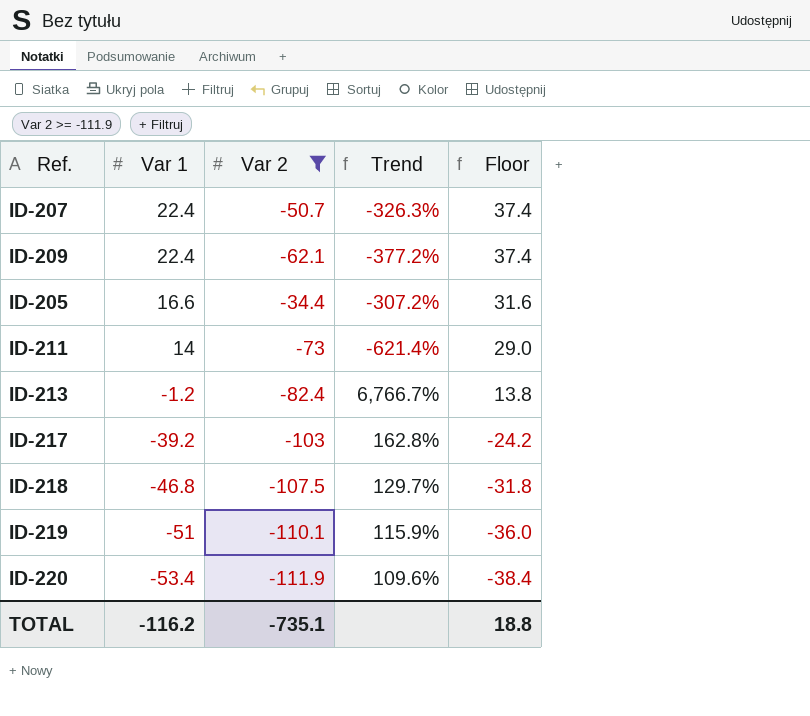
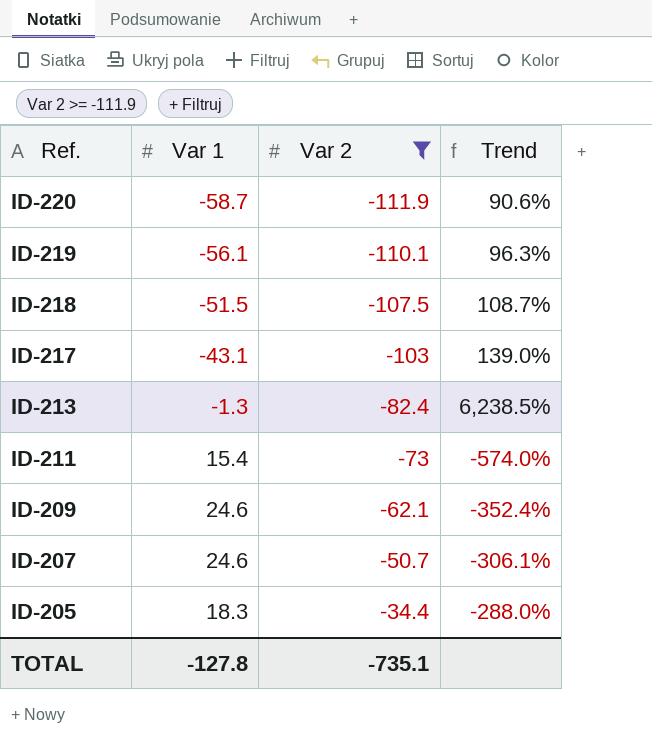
row order: Var 1 descending -> Ref. descending
column Floor | formula: [Var 1] + 15 -> none
ID-220 | Var 1: -53.4 -> -58.7
ID-220 | Trend: 109.6% -> 90.6%
ID-219 | Var 1: -51 -> -56.1
ID-219 | Trend: 115.9% -> 96.3%
ID-218 | Var 1: -46.8 -> -51.5
ID-218 | Trend: 129.7% -> 108.7%
ID-217 | Var 1: -39.2 -> -43.1
ID-217 | Trend: 162.8% -> 139.0%
ID-213 | Var 1: -1.2 -> -1.3
ID-213 | Trend: 6,766.7% -> 6,238.5%
ID-211 | Var 1: 14 -> 15.4
ID-211 | Trend: -621.4% -> -574.0%
ID-209 | Var 1: 22.4 -> 24.6
ID-209 | Trend: -377.2% -> -352.4%
ID-207 | Var 1: 22.4 -> 24.6
ID-207 | Trend: -326.3% -> -306.1%
ID-205 | Var 1: 16.6 -> 18.3
ID-205 | Trend: -307.2% -> -288.0%
TOTAL | Var 1: -116.2 -> -127.8

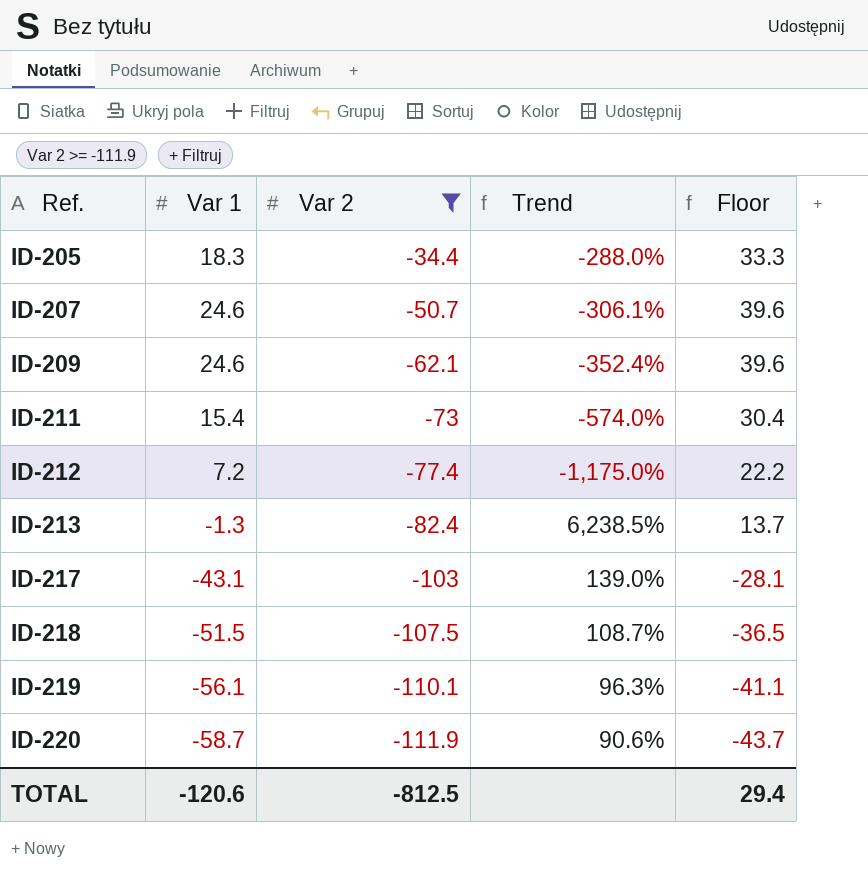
row order: Ref. descending -> Ref. ascending
column Floor | formula: none -> [Var 1] + 15
row ID-212: none -> 7.2 | -77.4 | -1,175.0% | 22.2
TOTAL | Var 1: -127.8 -> -120.6
TOTAL | Var 2: -735.1 -> -812.5

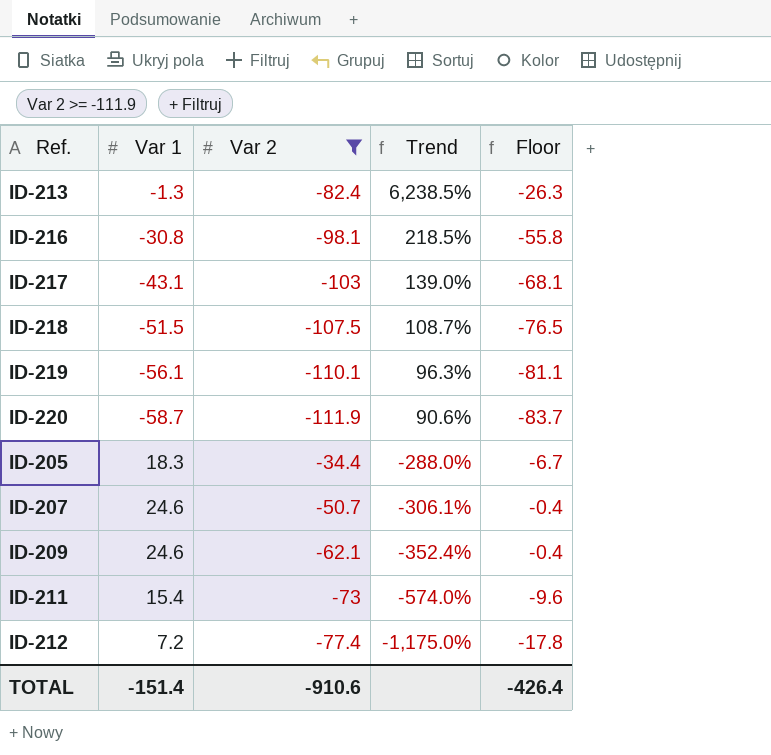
row order: Ref. ascending -> Trend descending
column Floor | formula: [Var 1] + 15 -> [Var 1] - 25
row ID-216: none -> -30.8 | -98.1 | 218.5% | -55.8
TOTAL | Var 1: -120.6 -> -151.4
TOTAL | Var 2: -812.5 -> -910.6
TOTAL | Floor: 29.4 -> -426.4

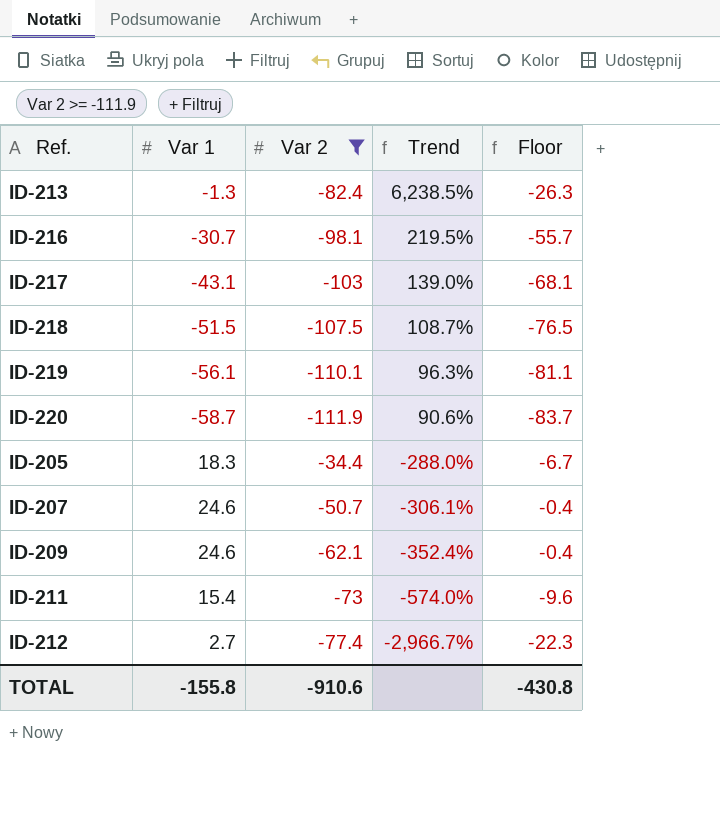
ID-216 | Var 1: -30.8 -> -30.7
ID-216 | Trend: 218.5% -> 219.5%
ID-216 | Floor: -55.8 -> -55.7
ID-212 | Var 1: 7.2 -> 2.7
ID-212 | Trend: -1,175.0% -> -2,966.7%
ID-212 | Floor: -17.8 -> -22.3
TOTAL | Var 1: -151.4 -> -155.8
TOTAL | Floor: -426.4 -> -430.8

